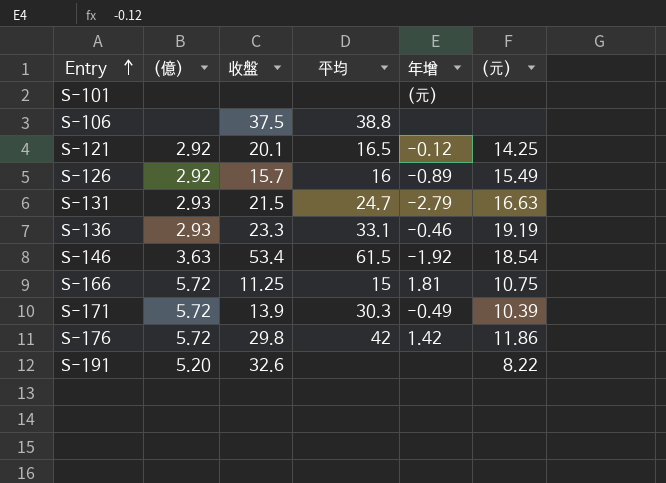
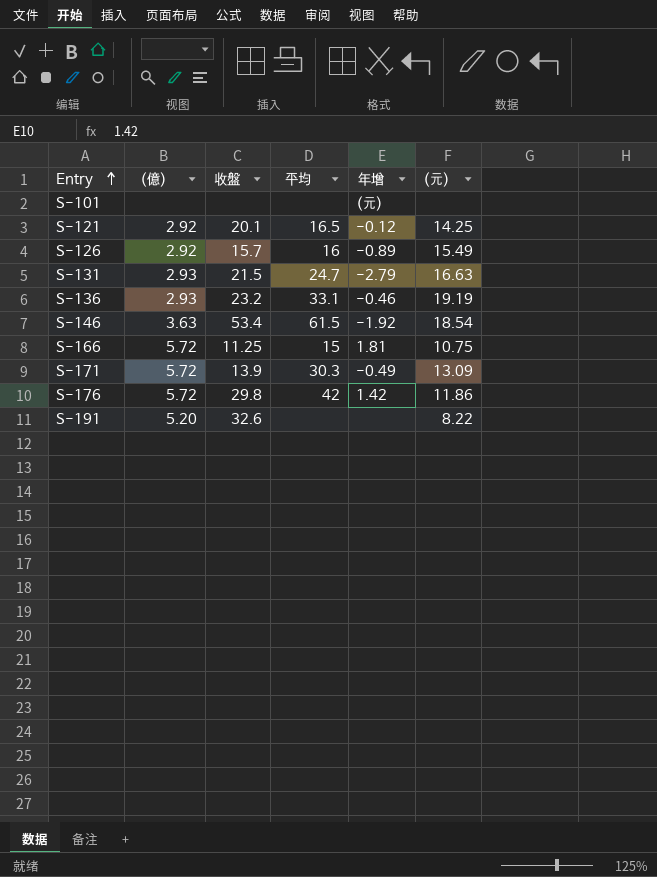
row S-106: none | 37.5 | 38.8 | none | none -> none
S-136 | 收盤: 23.3 -> 23.2
S-171 | (元): 10.39 -> 13.09

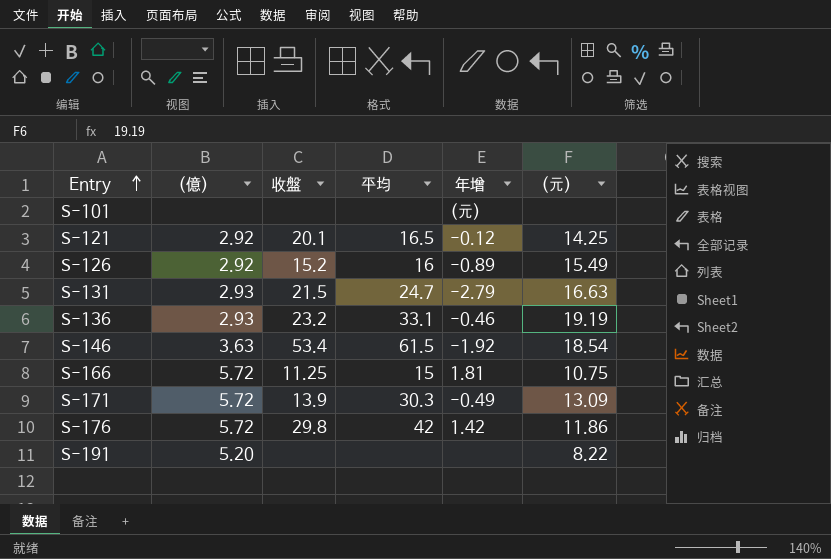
S-126 | 收盤: 15.7 -> 15.2
S-191 | 收盤: 32.6 -> none

